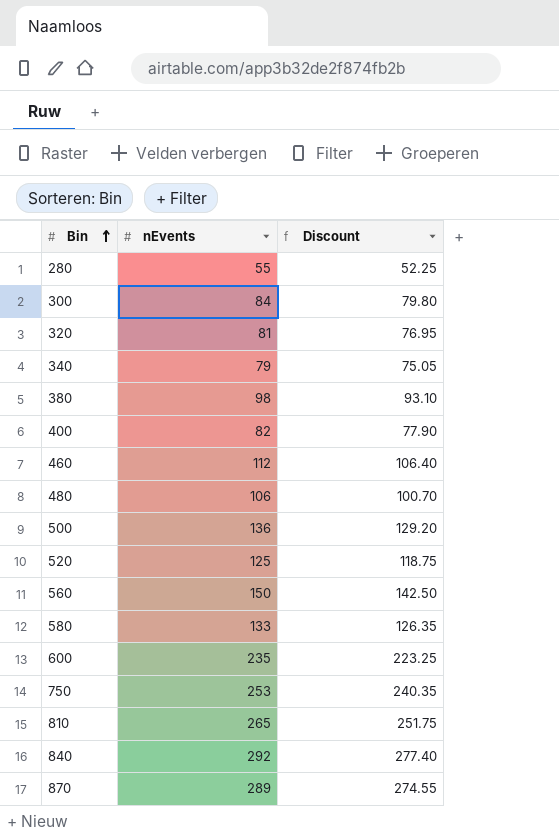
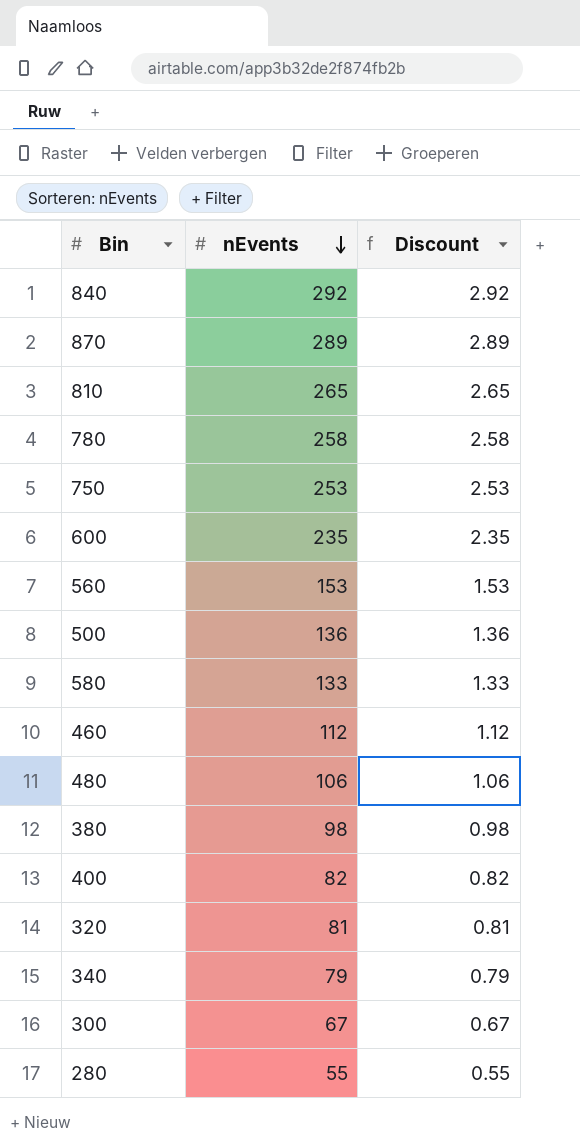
row order: Bin ascending -> nEvents descending
column Discount | formula: [nEvents] * 0.95 -> [nEvents] * 0.01
row 520: 125 | 118.75 -> none
row 780: none -> 258 | 2.58
560 | nEvents: 150 -> 153
300 | nEvents: 84 -> 67

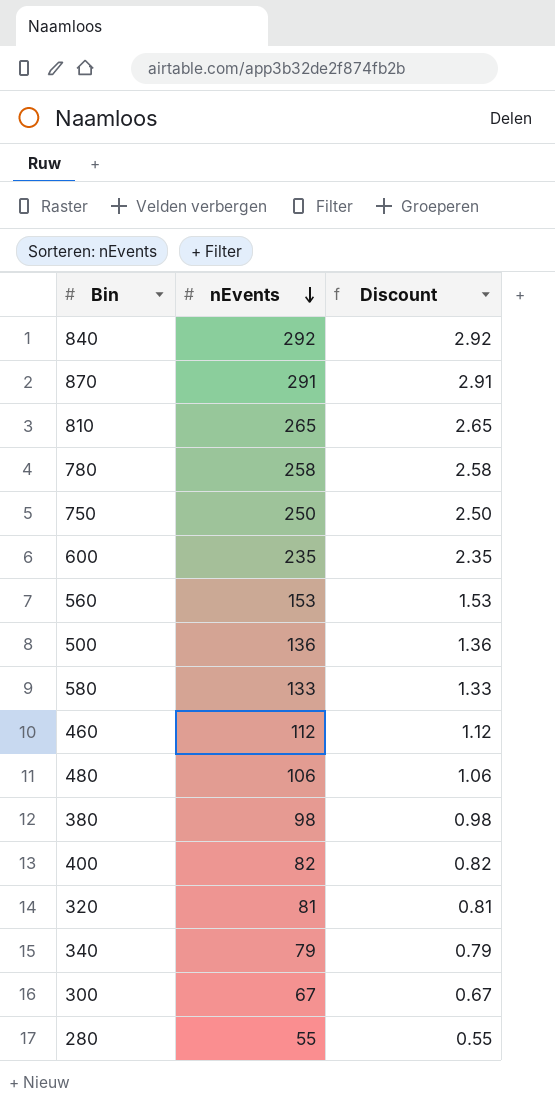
870 | nEvents: 289 -> 291
870 | Discount: 2.89 -> 2.91
750 | nEvents: 253 -> 250
750 | Discount: 2.53 -> 2.50

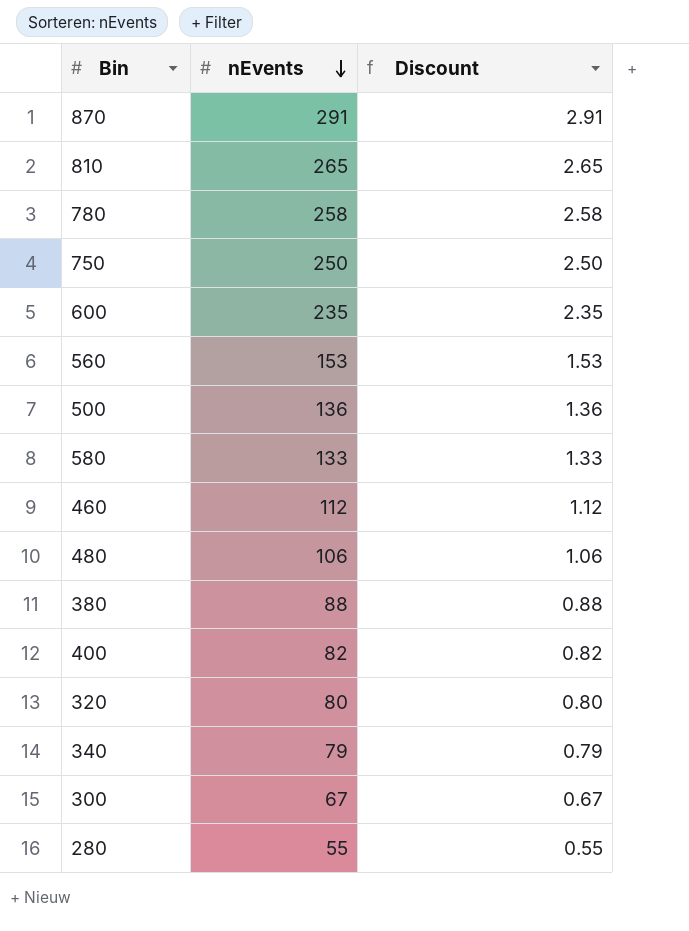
row 840: 292 | 2.92 -> none
380 | nEvents: 98 -> 88
380 | Discount: 0.98 -> 0.88
320 | nEvents: 81 -> 80
320 | Discount: 0.81 -> 0.80

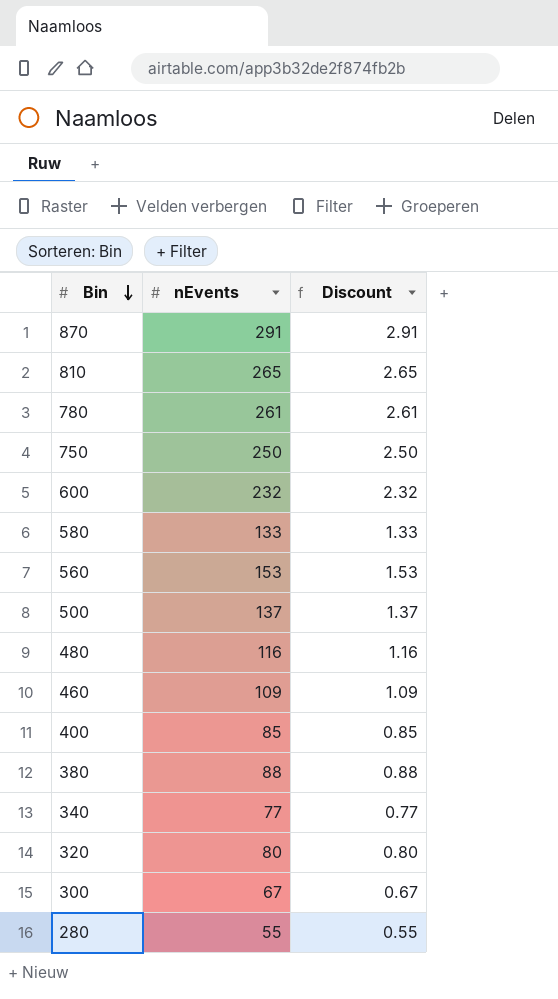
row order: nEvents descending -> Bin descending
780 | nEvents: 258 -> 261
780 | Discount: 2.58 -> 2.61
600 | nEvents: 235 -> 232
600 | Discount: 2.35 -> 2.32
500 | nEvents: 136 -> 137
500 | Discount: 1.36 -> 1.37
480 | nEvents: 106 -> 116
480 | Discount: 1.06 -> 1.16
460 | nEvents: 112 -> 109
460 | Discount: 1.12 -> 1.09
400 | nEvents: 82 -> 85
400 | Discount: 0.82 -> 0.85
340 | nEvents: 79 -> 77
340 | Discount: 0.79 -> 0.77

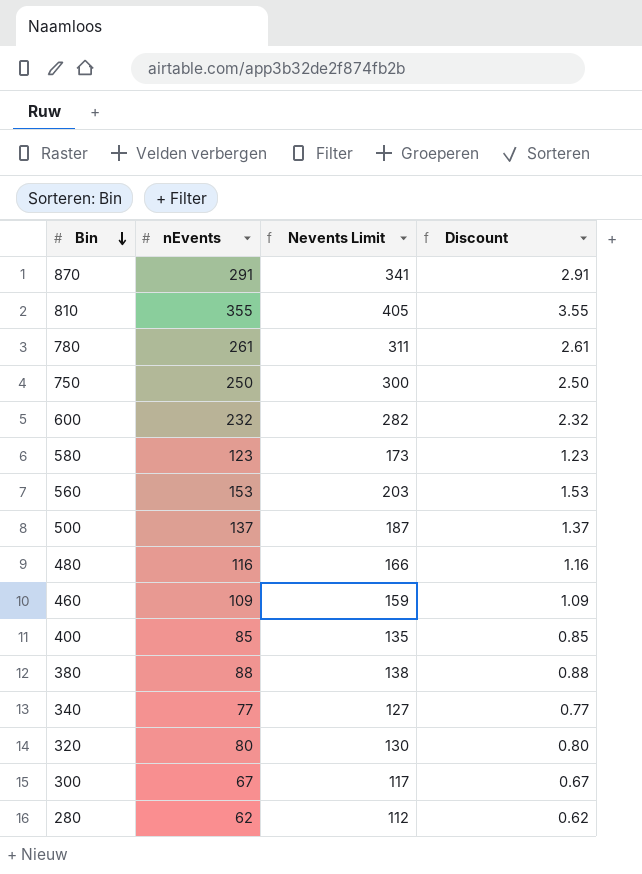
column Nevents Limit | formula: none -> [nEvents] + 50
810 | nEvents: 265 -> 355
810 | Discount: 2.65 -> 3.55
580 | nEvents: 133 -> 123
580 | Discount: 1.33 -> 1.23
280 | nEvents: 55 -> 62
280 | Discount: 0.55 -> 0.62

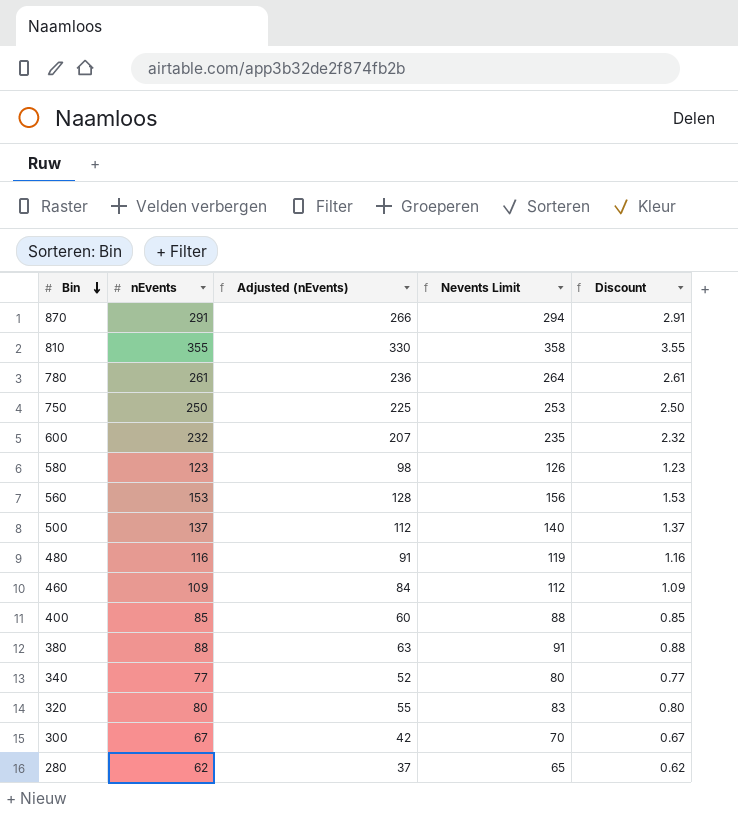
column Adjusted (nEvents) | formula: none -> [nEvents] - 25
column Nevents Limit | formula: [nEvents] + 50 -> [nEvents] + 3

